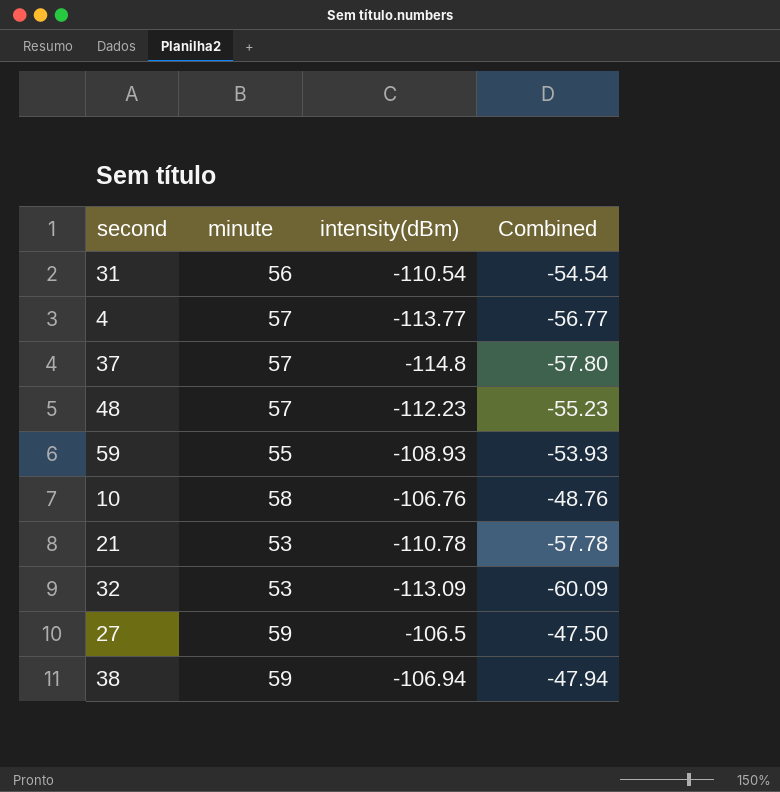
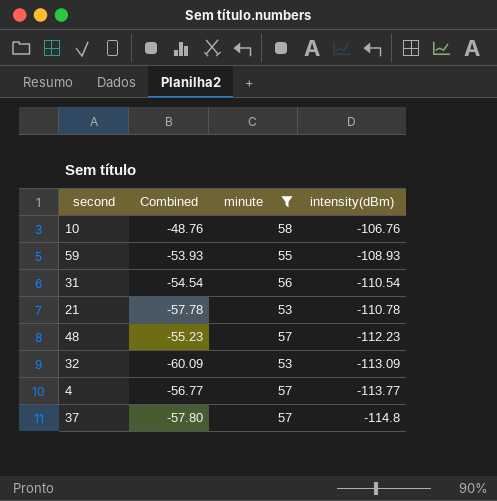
filter: none -> minute != 59
row order: none -> intensity(dBm) descending
column Combined | position: 4 -> 2

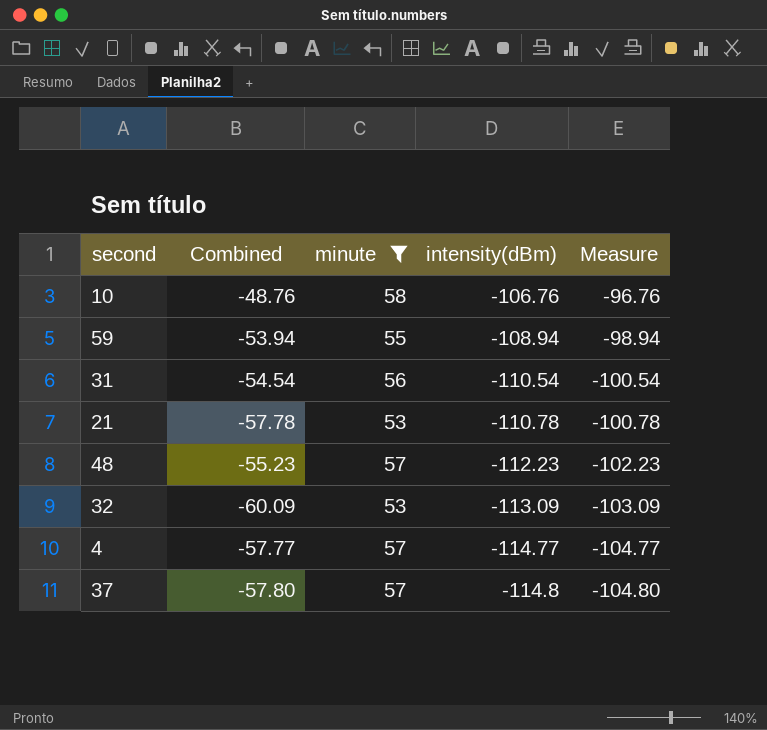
column Measure | formula: none -> [intensity(dBm)] + 10
59 | Combined: -53.93 -> -53.94
59 | intensity(dBm): -108.93 -> -108.94
4 | Combined: -56.77 -> -57.77
4 | intensity(dBm): -113.77 -> -114.77

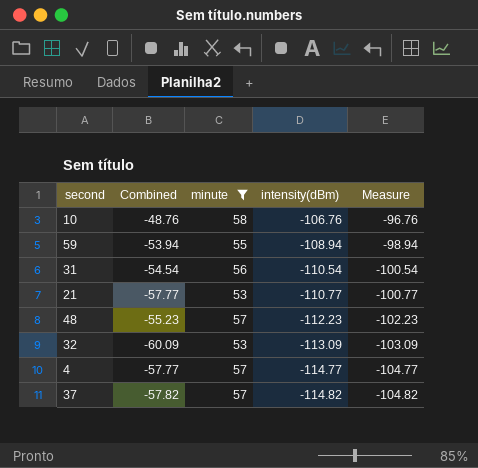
21 | Combined: -57.78 -> -57.77
21 | intensity(dBm): -110.78 -> -110.77
21 | Measure: -100.78 -> -100.77
37 | Combined: -57.80 -> -57.82
37 | intensity(dBm): -114.8 -> -114.82
37 | Measure: -104.80 -> -104.82

